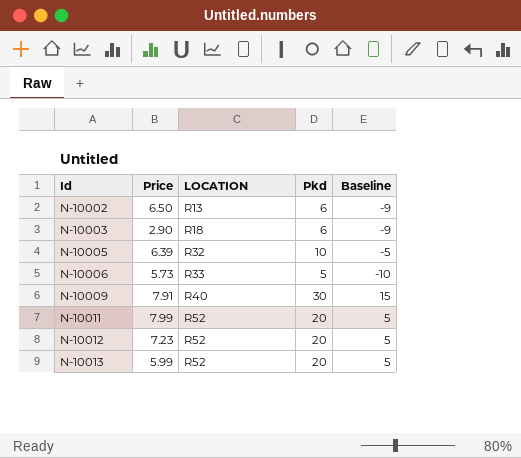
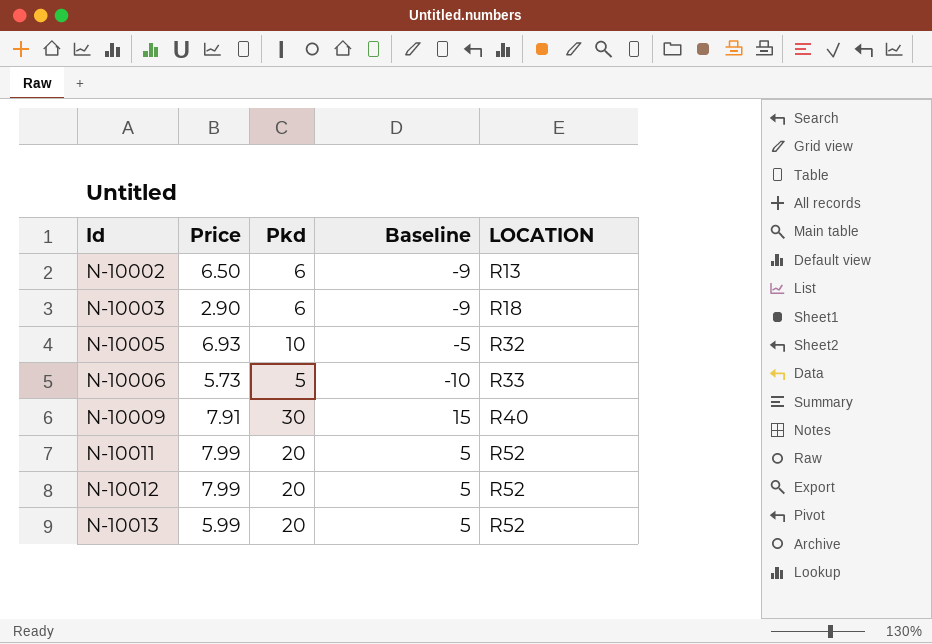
column LOCATION | position: 3 -> 5
N-10005 | Price: 6.39 -> 6.93
N-10012 | Price: 7.23 -> 7.99

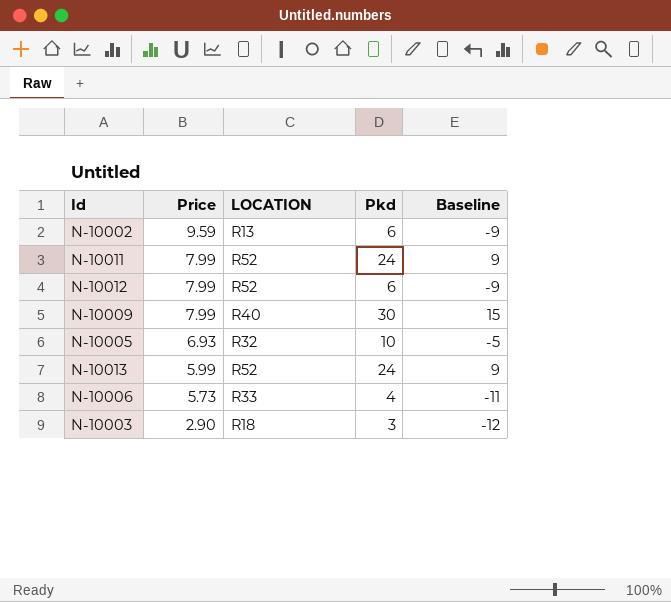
row order: Id ascending -> Price descending
column LOCATION | position: 5 -> 3
N-10002 | Price: 6.50 -> 9.59
N-10011 | Pkd: 20 -> 24
N-10011 | Baseline: 5 -> 9
N-10012 | Pkd: 20 -> 6
N-10012 | Baseline: 5 -> -9
N-10009 | Price: 7.91 -> 7.99
N-10013 | Pkd: 20 -> 24
N-10013 | Baseline: 5 -> 9
N-10006 | Pkd: 5 -> 4
N-10006 | Baseline: -10 -> -11
N-10003 | Pkd: 6 -> 3
N-10003 | Baseline: -9 -> -12

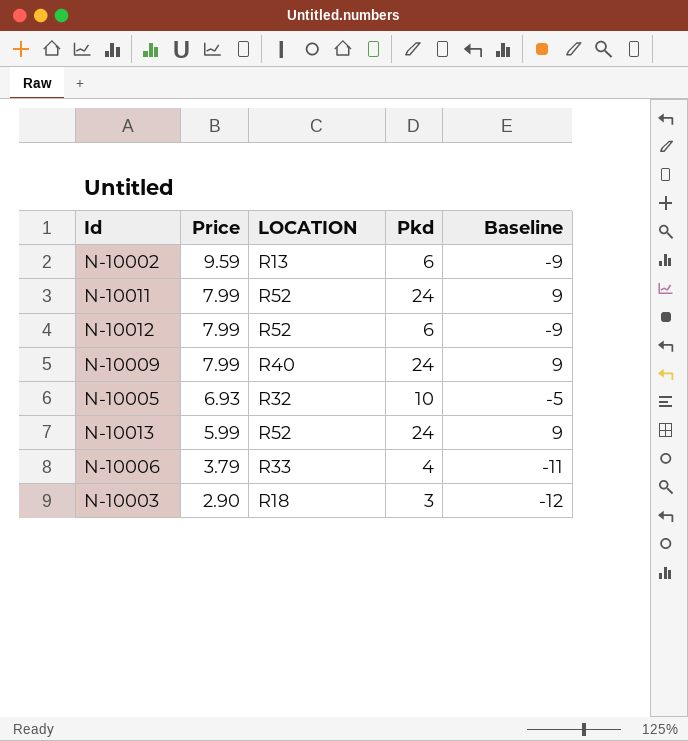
N-10009 | Pkd: 30 -> 24
N-10009 | Baseline: 15 -> 9
N-10006 | Price: 5.73 -> 3.79

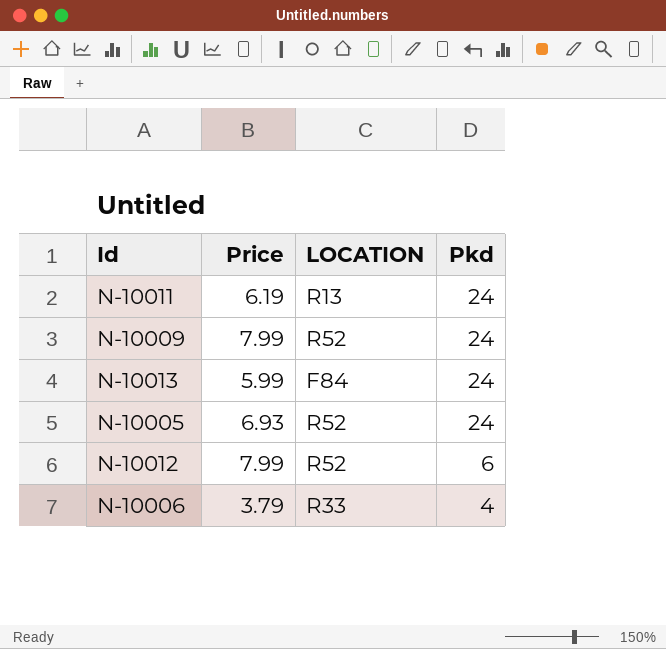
row order: Price descending -> Pkd descending
column Baseline | formula: [Pkd] - 15 -> none
row N-10002: 9.59 | R13 | 6 | -9 -> none
row N-10003: 2.90 | R18 | 3 | -12 -> none
N-10011 | Price: 7.99 -> 6.19
N-10011 | LOCATION: R52 -> R13
N-10009 | LOCATION: R40 -> R52
N-10013 | LOCATION: R52 -> F84
N-10005 | LOCATION: R32 -> R52
N-10005 | Pkd: 10 -> 24

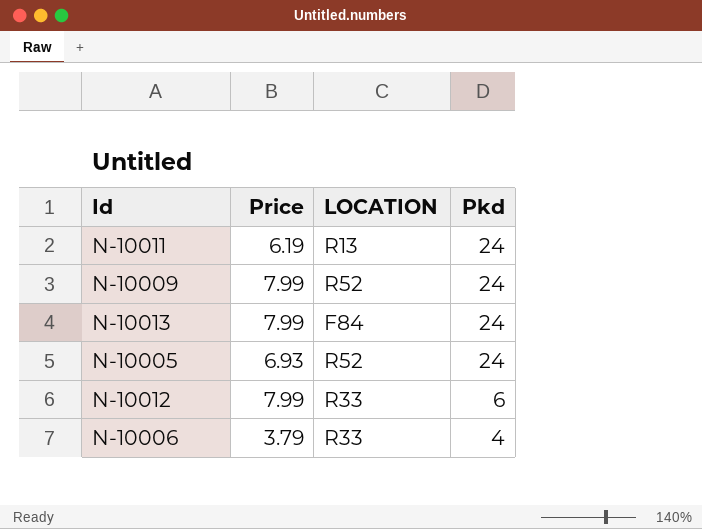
N-10013 | Price: 5.99 -> 7.99
N-10012 | LOCATION: R52 -> R33

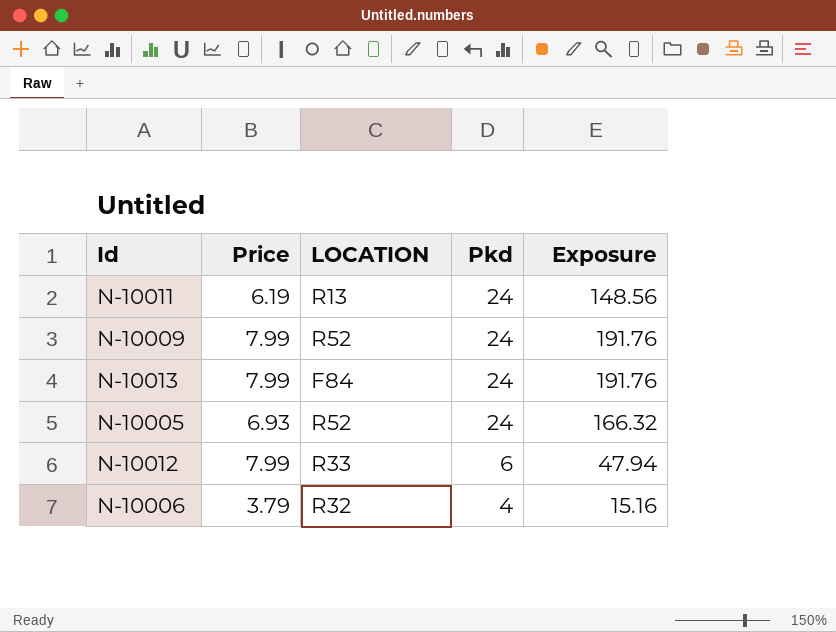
column Exposure | formula: none -> [Price] * [Pkd]
N-10006 | LOCATION: R33 -> R32

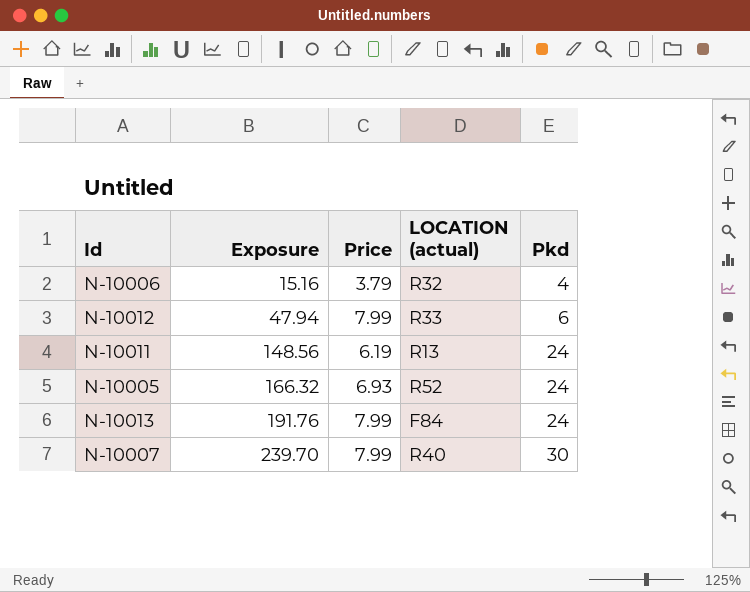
row order: Pkd descending -> Exposure ascending
column Exposure | position: 5 -> 2
column name: LOCATION -> LOCATION (actual)
row N-10009: 7.99 | R52 | 24 | 191.76 -> none
row N-10007: none -> 239.70 | 7.99 | R40 | 30

